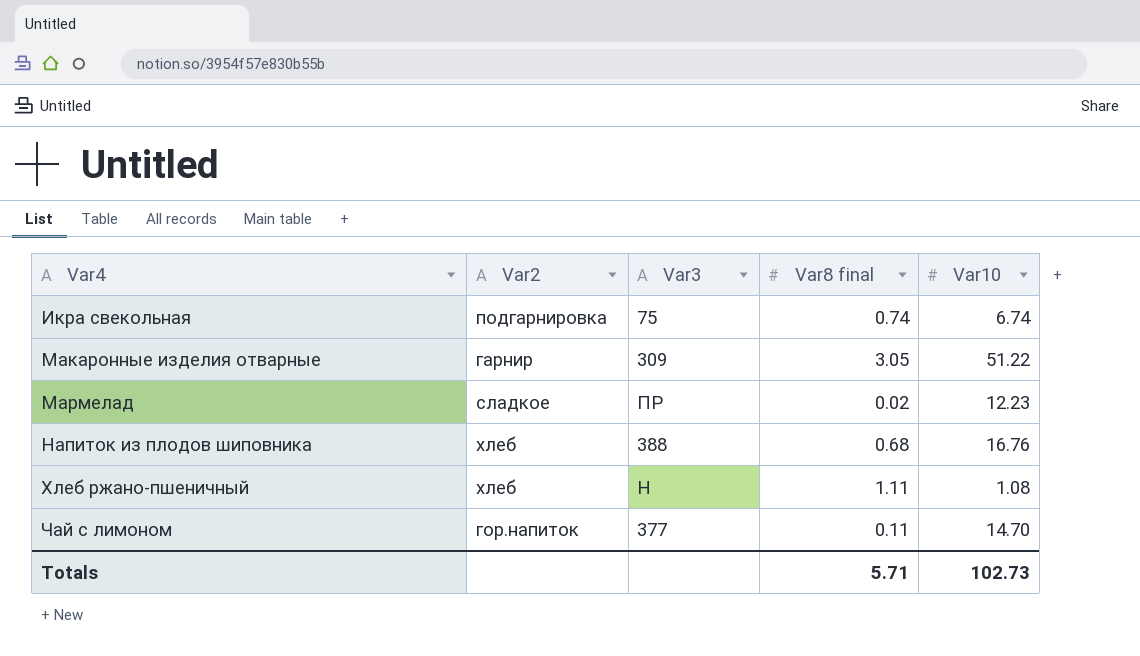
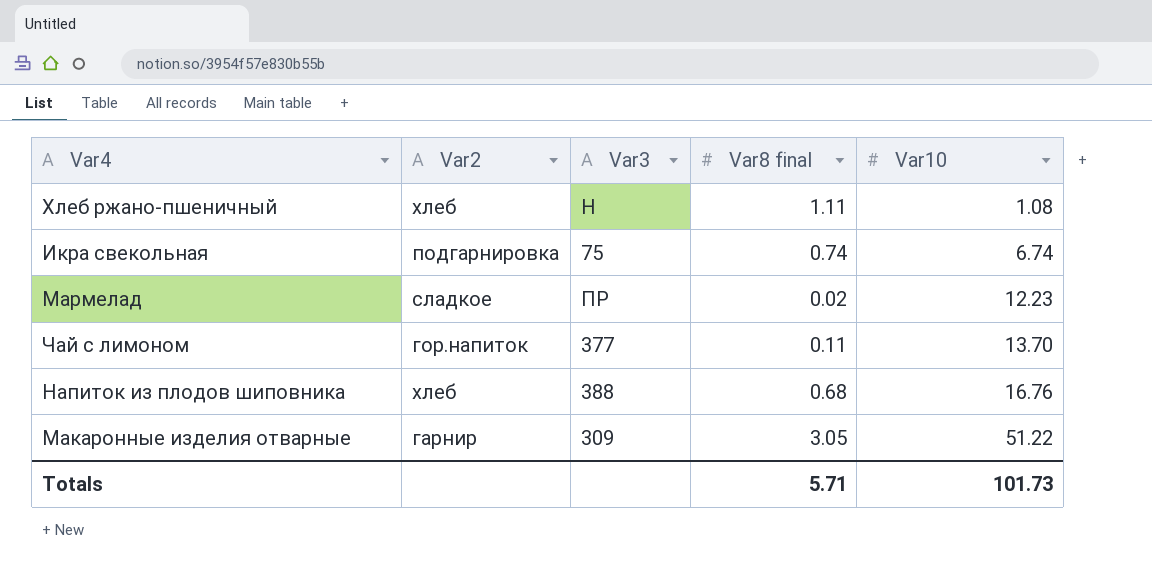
row order: Var4 ascending -> Var10 ascending
Чай с лимоном | Var10: 14.70 -> 13.70
Totals | Var10: 102.73 -> 101.73

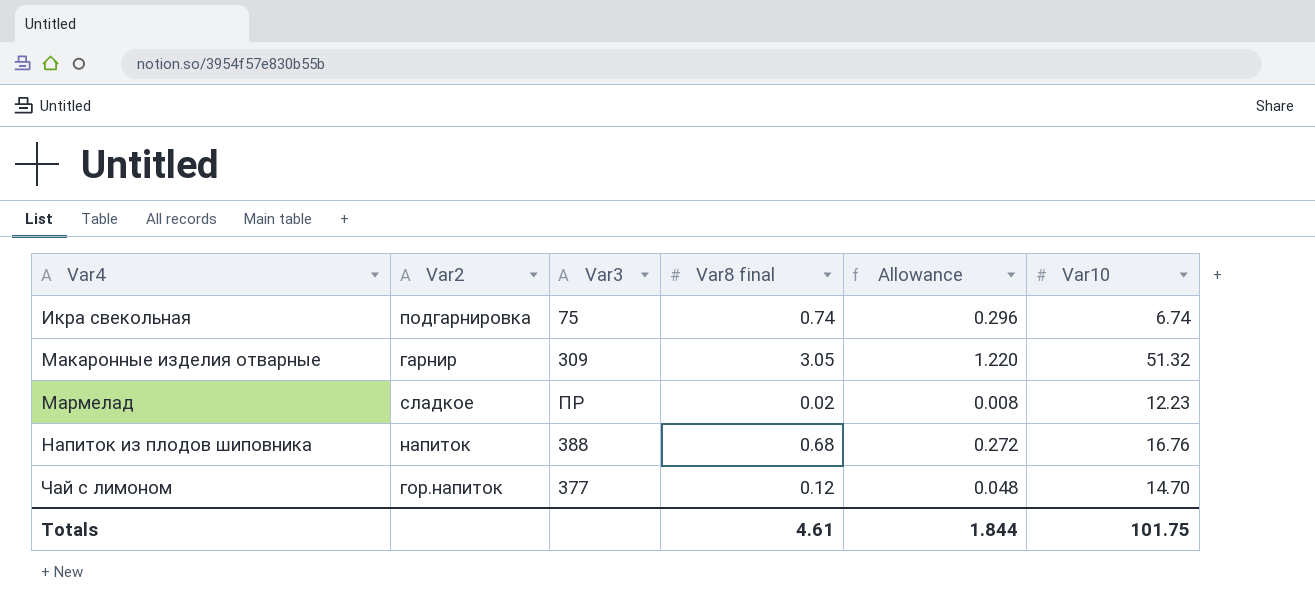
row order: Var10 ascending -> Var4 ascending
column Allowance | formula: none -> [Var8 final] * 0.4
row Хлеб ржано-пшеничный: хлеб | Н | 1.11 | 1.08 -> none
Макаронные изделия отварные | Var10: 51.22 -> 51.32
Напиток из плодов шиповника | Var2: хлеб -> напиток
Чай с лимоном | Var8 final: 0.11 -> 0.12
Чай с лимоном | Var10: 13.70 -> 14.70
Totals | Var8 final: 5.71 -> 4.61
Totals | Var10: 101.73 -> 101.75

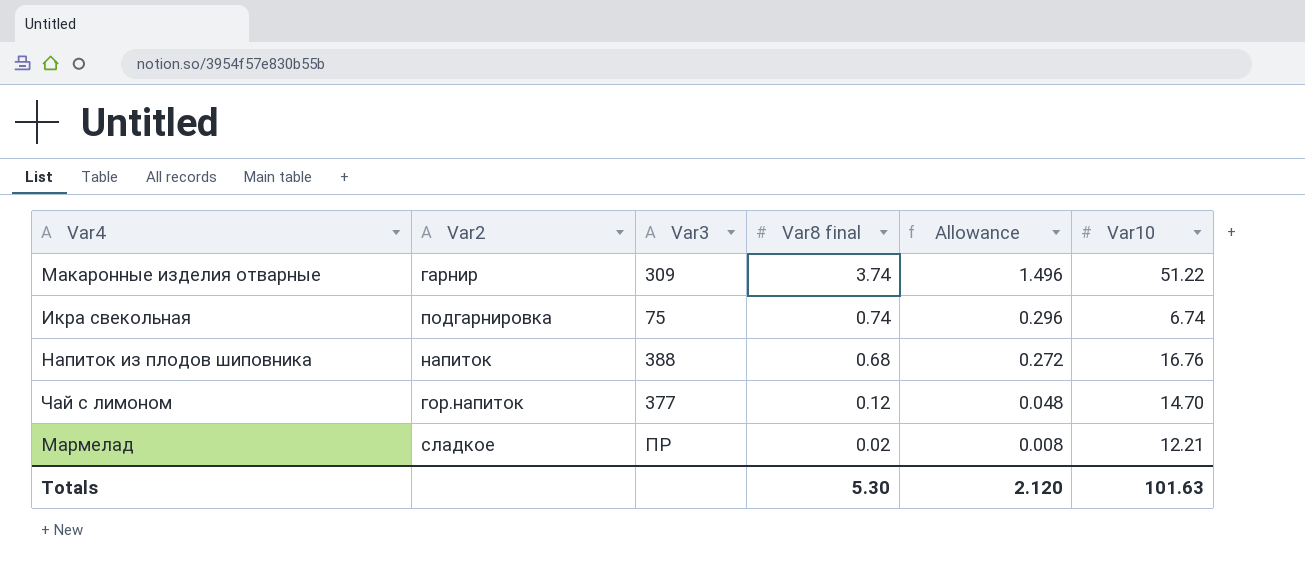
row order: Var4 ascending -> Var8 final descending
Макаронные изделия отварные | Var8 final: 3.05 -> 3.74
Макаронные изделия отварные | Allowance: 1.220 -> 1.496
Макаронные изделия отварные | Var10: 51.32 -> 51.22
Мармелад | Var10: 12.23 -> 12.21
Totals | Var8 final: 4.61 -> 5.30
Totals | Allowance: 1.844 -> 2.120
Totals | Var10: 101.75 -> 101.63

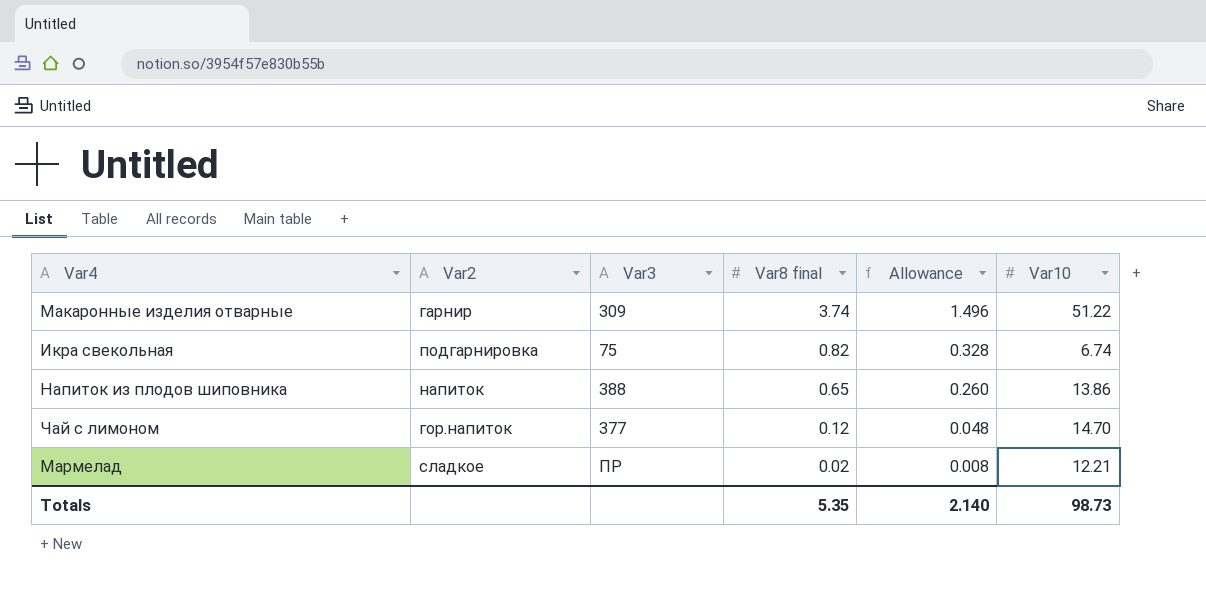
Икра свекольная | Var8 final: 0.74 -> 0.82
Икра свекольная | Allowance: 0.296 -> 0.328
Напиток из плодов шиповника | Var8 final: 0.68 -> 0.65
Напиток из плодов шиповника | Allowance: 0.272 -> 0.260
Напиток из плодов шиповника | Var10: 16.76 -> 13.86
Totals | Var8 final: 5.30 -> 5.35
Totals | Allowance: 2.120 -> 2.140
Totals | Var10: 101.63 -> 98.73

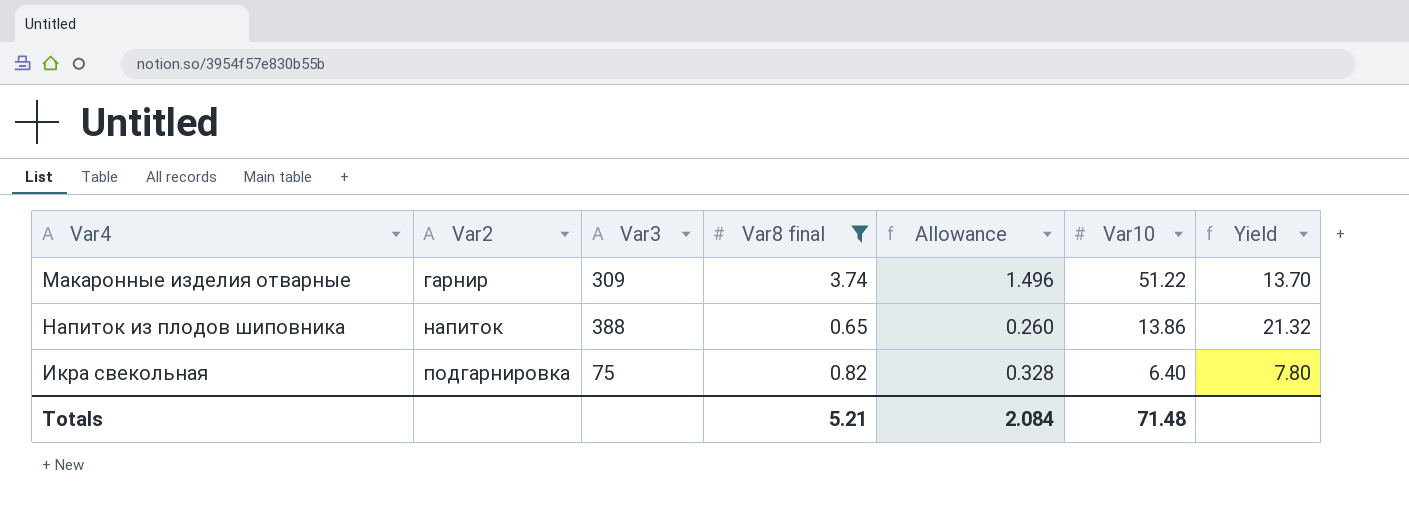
filter: none -> Var8 final >= 0.65
row order: Var8 final descending -> Var2 ascending
column Yield | formula: none -> [Var10] / [Var8 final]
Икра свекольная | Var10: 6.74 -> 6.40
Totals | Var8 final: 5.35 -> 5.21
Totals | Allowance: 2.140 -> 2.084
Totals | Var10: 98.73 -> 71.48

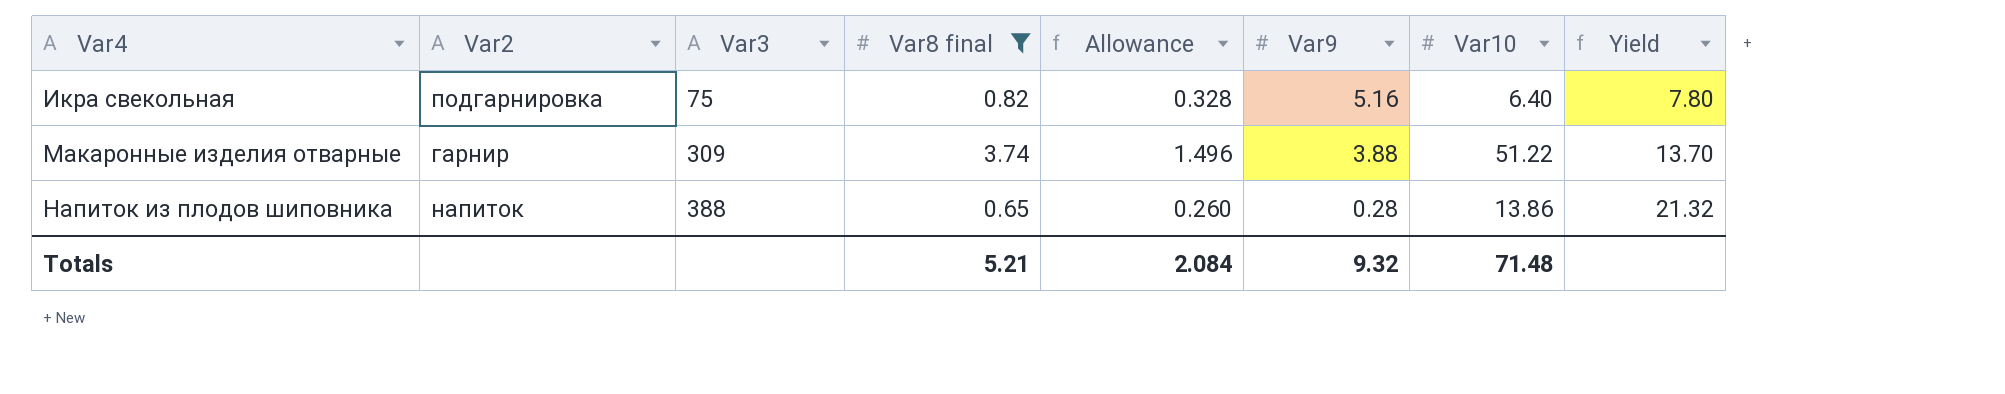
row order: Var2 ascending -> Var4 ascending
column Var9 | position: none -> 6

